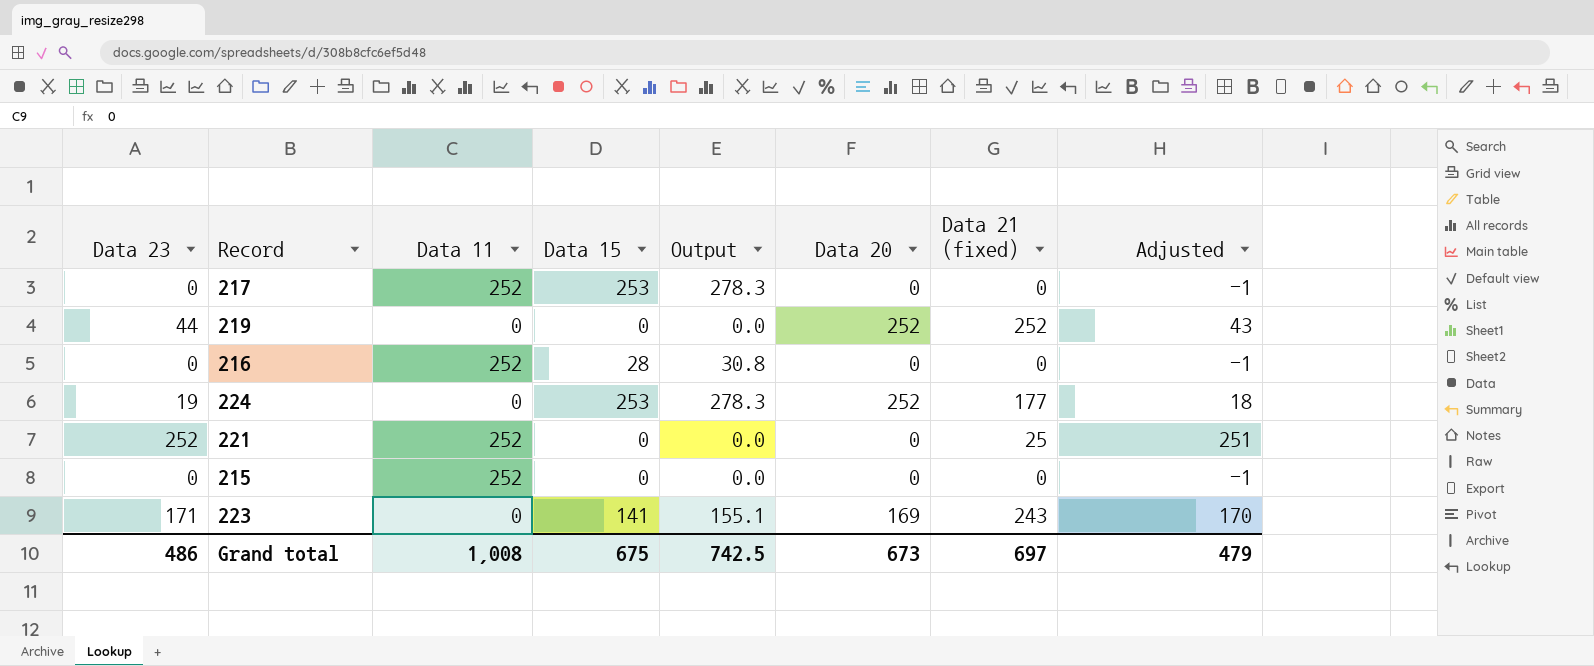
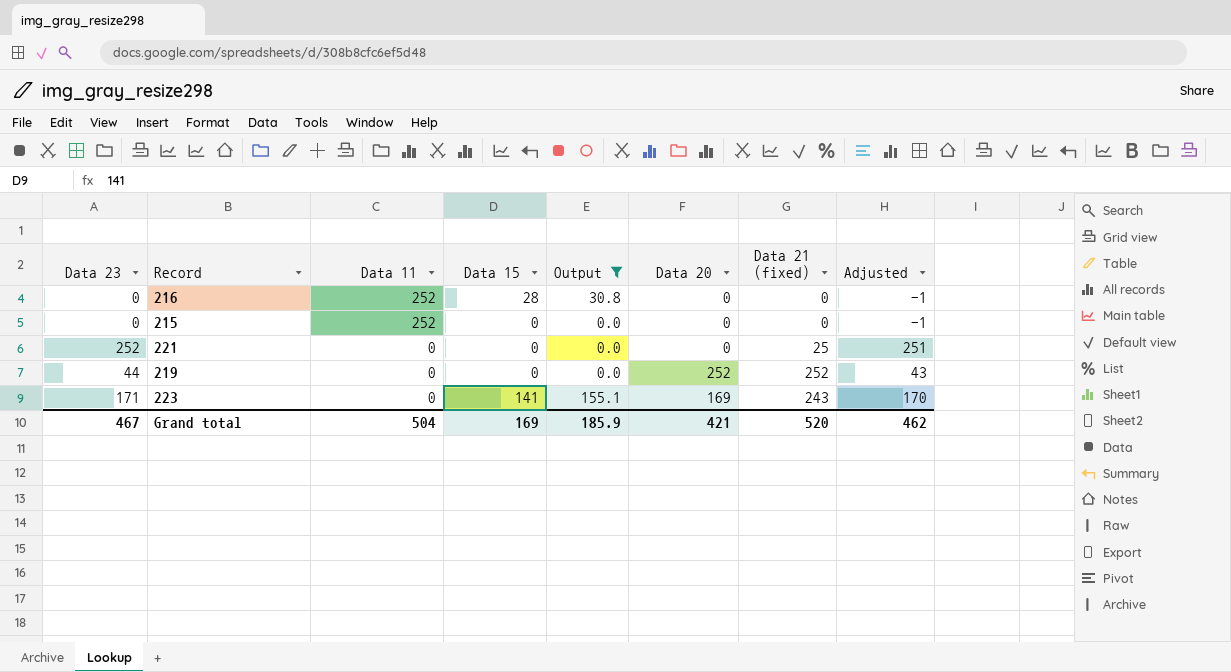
filter: none -> Output != 278.3
row order: none -> Data 11 descending
221 | Data 11: 252 -> 0
Grand total | Data 23: 486 -> 467
Grand total | Data 11: 1,008 -> 504
Grand total | Data 15: 675 -> 169
Grand total | Output: 742.5 -> 185.9
Grand total | Data 20: 673 -> 421
Grand total | Data 21 (fixed): 697 -> 520
Grand total | Adjusted: 479 -> 462

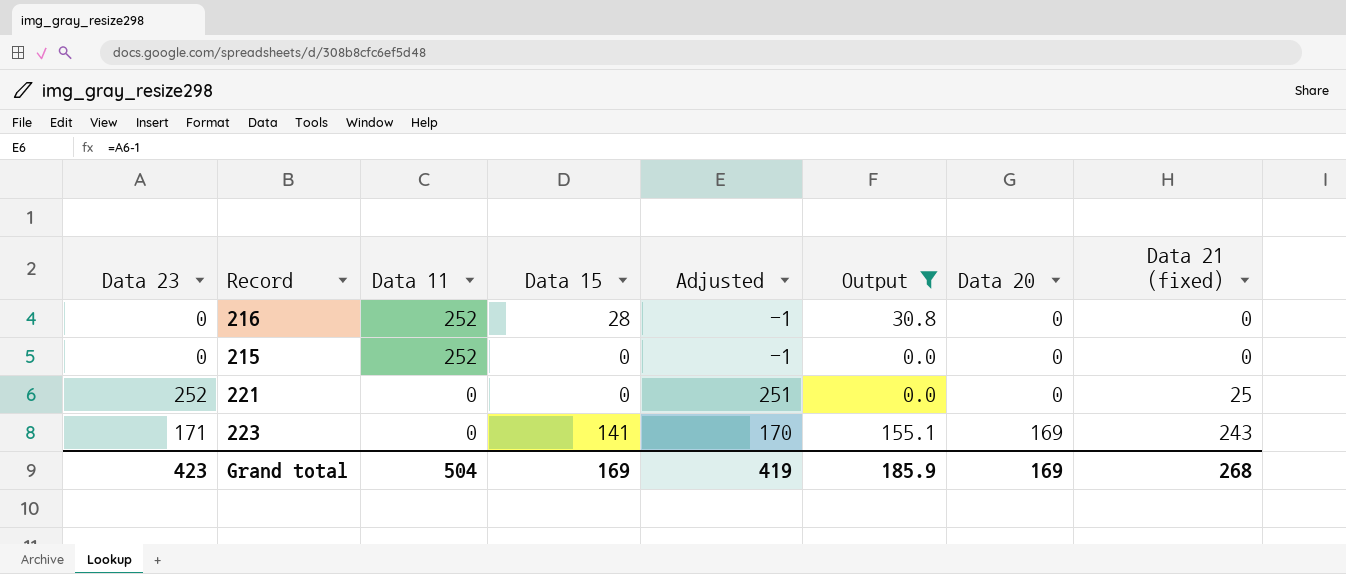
column Adjusted | position: 8 -> 5
row 219: 44 | 0 | 0 | 0.0 | 252 | 252 | 43 -> none
Grand total | Data 23: 467 -> 423
Grand total | Adjusted: 462 -> 419
Grand total | Data 20: 421 -> 169
Grand total | Data 21 (fixed): 520 -> 268

